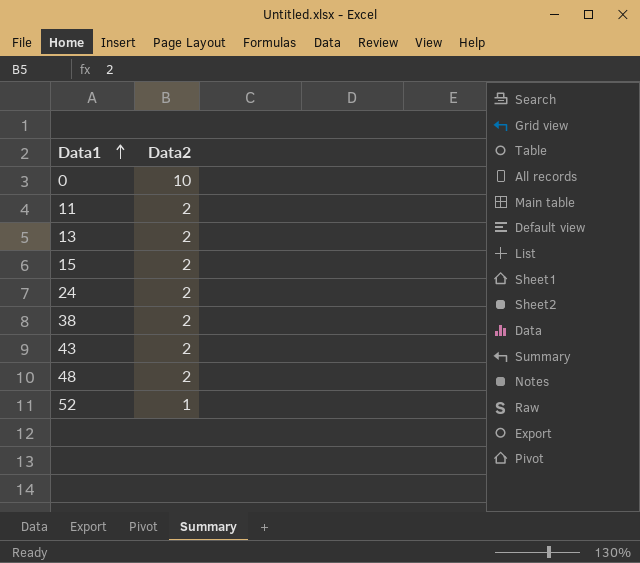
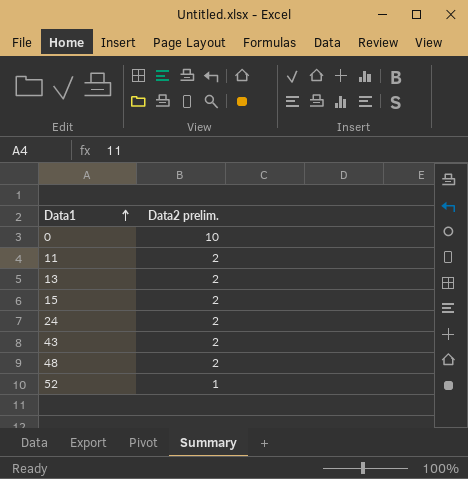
column name: Data2 -> Data2 prelim.
row 38: 2 -> none

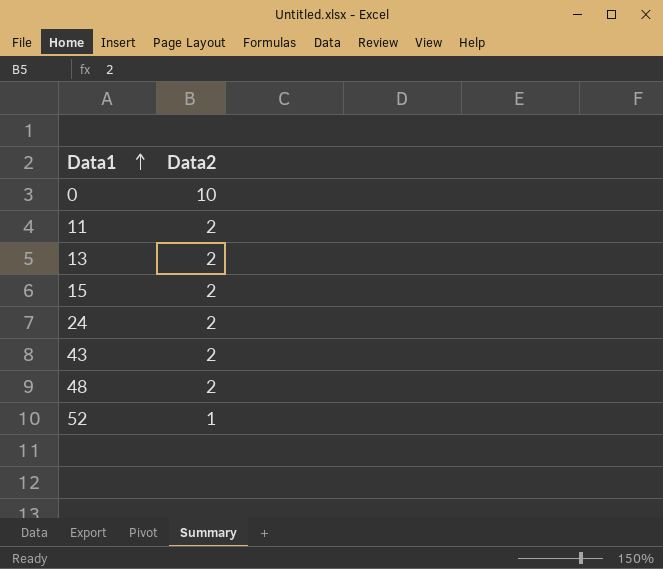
column name: Data2 prelim. -> Data2

